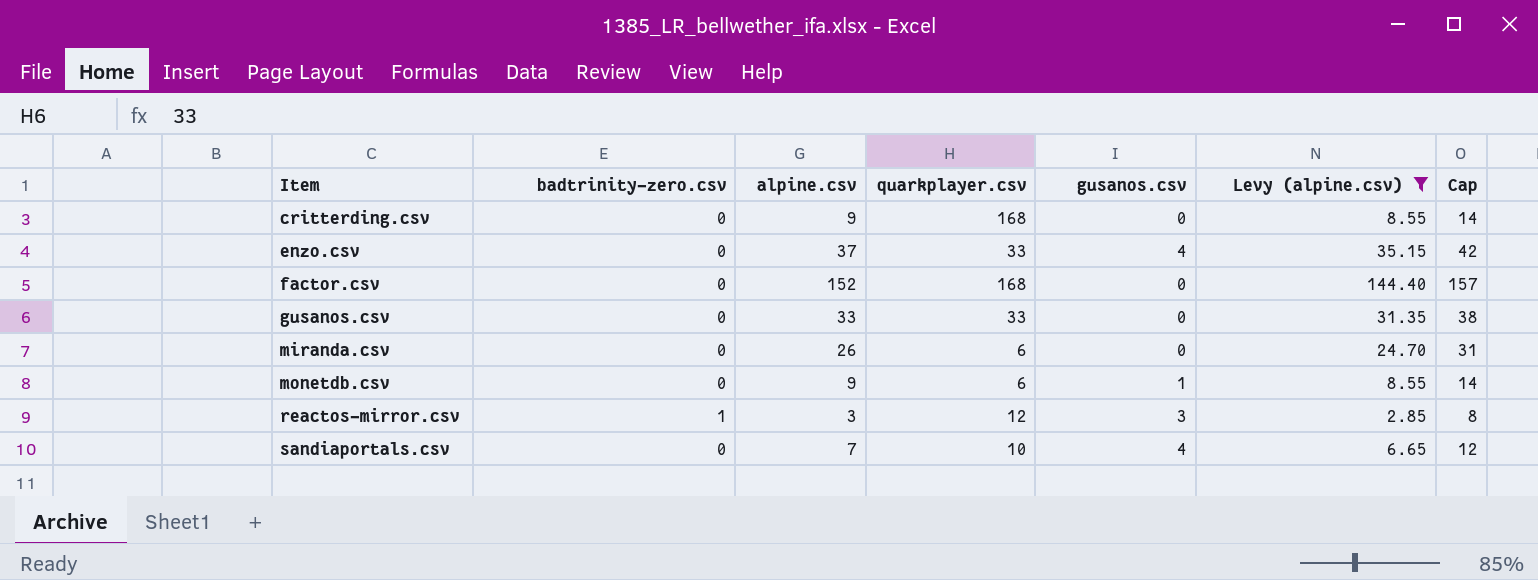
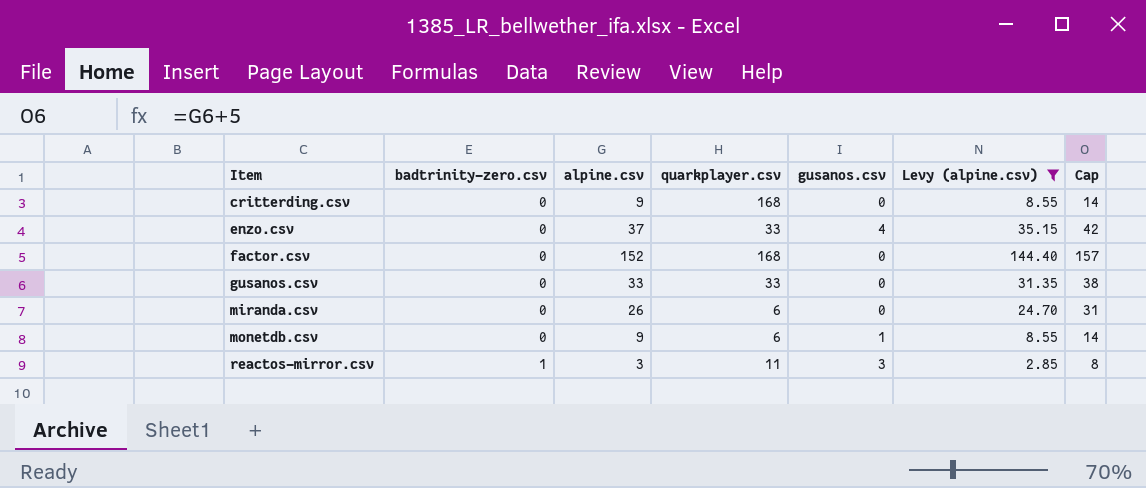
row sandiaportals.csv: 0 | 7 | 10 | 4 | 6.65 | 12 -> none
reactos-mirror.csv | quarkplayer.csv: 12 -> 11

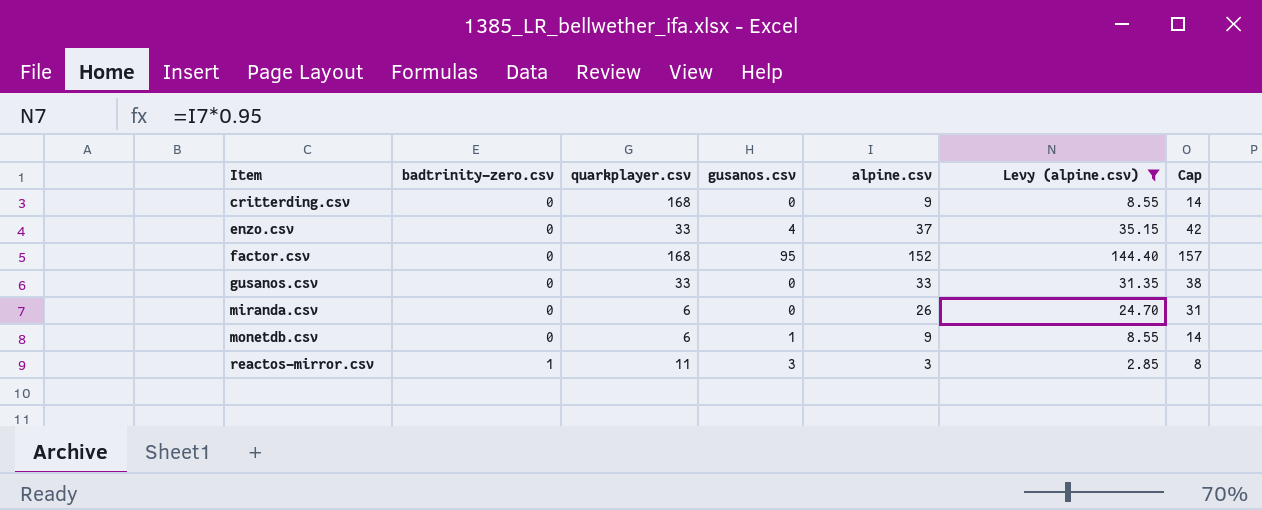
column alpine.csv | position: 3 -> 5
factor.csv | gusanos.csv: 0 -> 95

